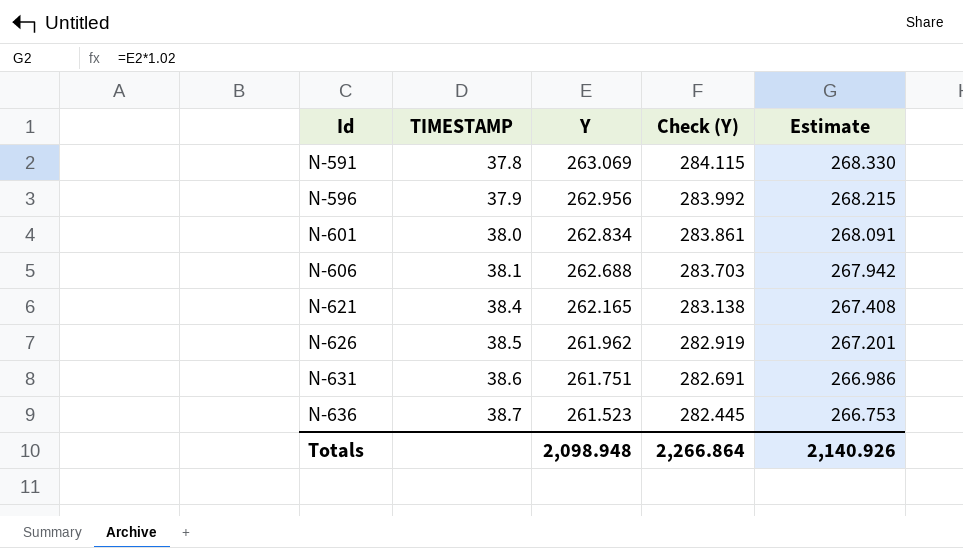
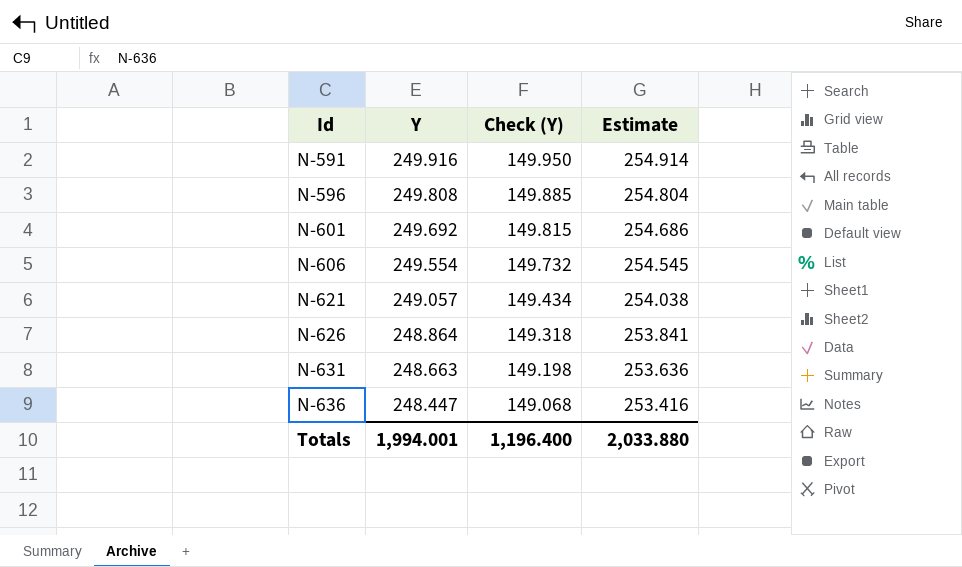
column TIMESTAMP | position: 2 -> none
column Check (Y) | formula: [Y] * 1.08 -> [Y] * 0.6
N-591 | Y: 263.069 -> 249.916
N-591 | Estimate: 268.330 -> 254.914
N-596 | Y: 262.956 -> 249.808
N-596 | Estimate: 268.215 -> 254.804
N-601 | Y: 262.834 -> 249.692
N-601 | Estimate: 268.091 -> 254.686
N-606 | Y: 262.688 -> 249.554
N-606 | Estimate: 267.942 -> 254.545
N-621 | Y: 262.165 -> 249.057
N-621 | Estimate: 267.408 -> 254.038
N-626 | Y: 261.962 -> 248.864
N-626 | Estimate: 267.201 -> 253.841
N-631 | Y: 261.751 -> 248.663
N-631 | Estimate: 266.986 -> 253.636
N-636 | Y: 261.523 -> 248.447
N-636 | Estimate: 266.753 -> 253.416
Totals | Y: 2,098.948 -> 1,994.001
Totals | Check (Y): 2,266.864 -> 1,196.400
Totals | Estimate: 2,140.926 -> 2,033.880

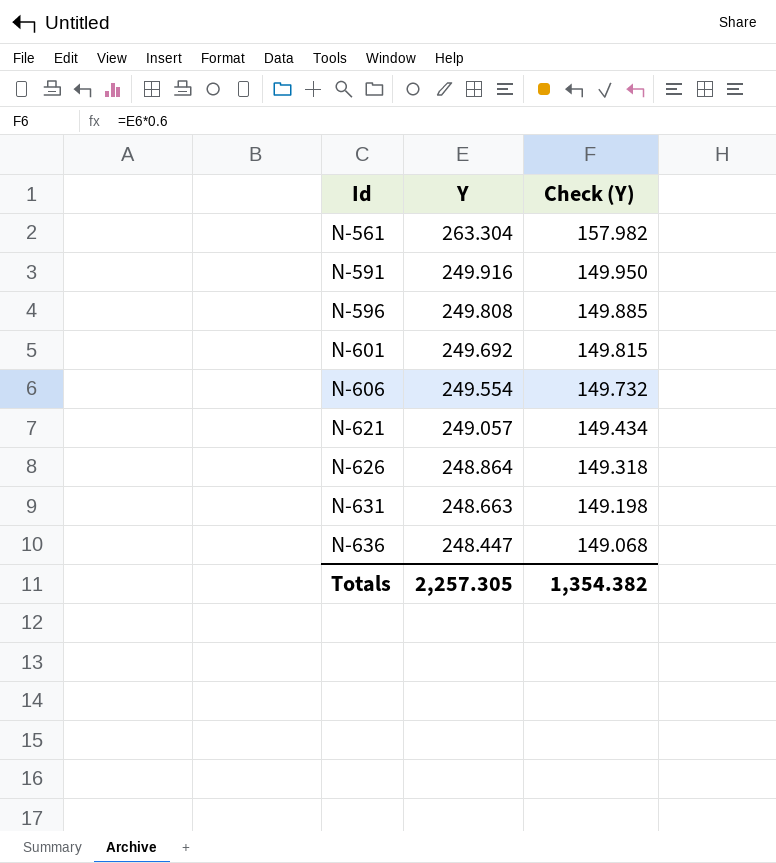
column Estimate | formula: [Y] * 1.02 -> none
row N-561: none -> 263.304 | 157.982
Totals | Y: 1,994.001 -> 2,257.305
Totals | Check (Y): 1,196.400 -> 1,354.382

